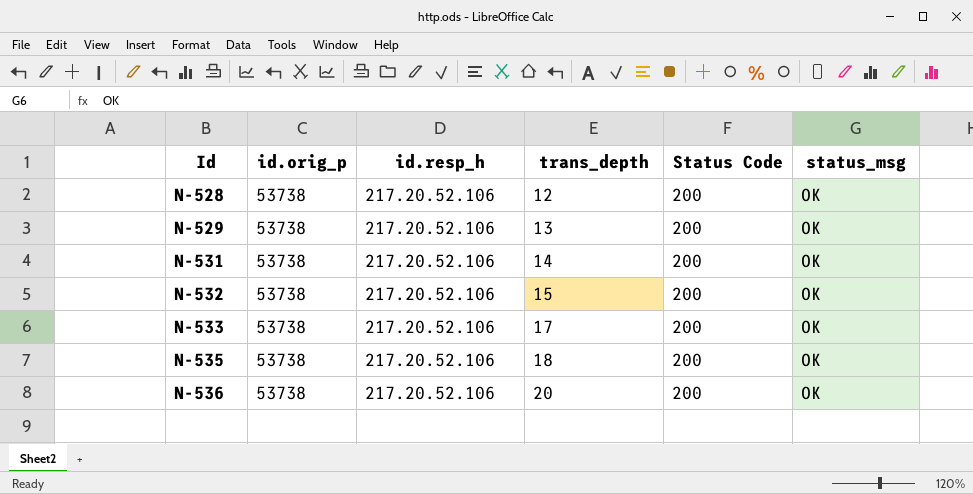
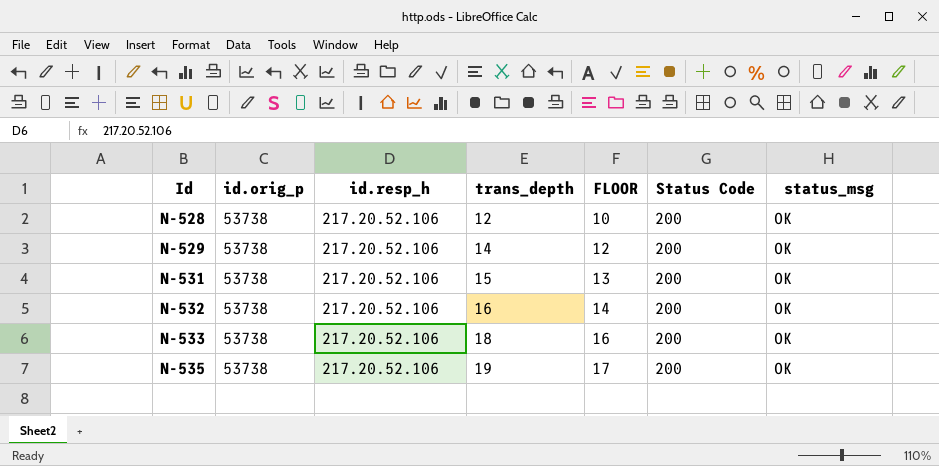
column FLOOR | formula: none -> [trans_depth] - 2
row N-536: 53738 | 217.20.52.106 | 20 | 200 | OK -> none
N-529 | trans_depth: 13 -> 14
N-531 | trans_depth: 14 -> 15
N-532 | trans_depth: 15 -> 16
N-533 | trans_depth: 17 -> 18
N-535 | trans_depth: 18 -> 19

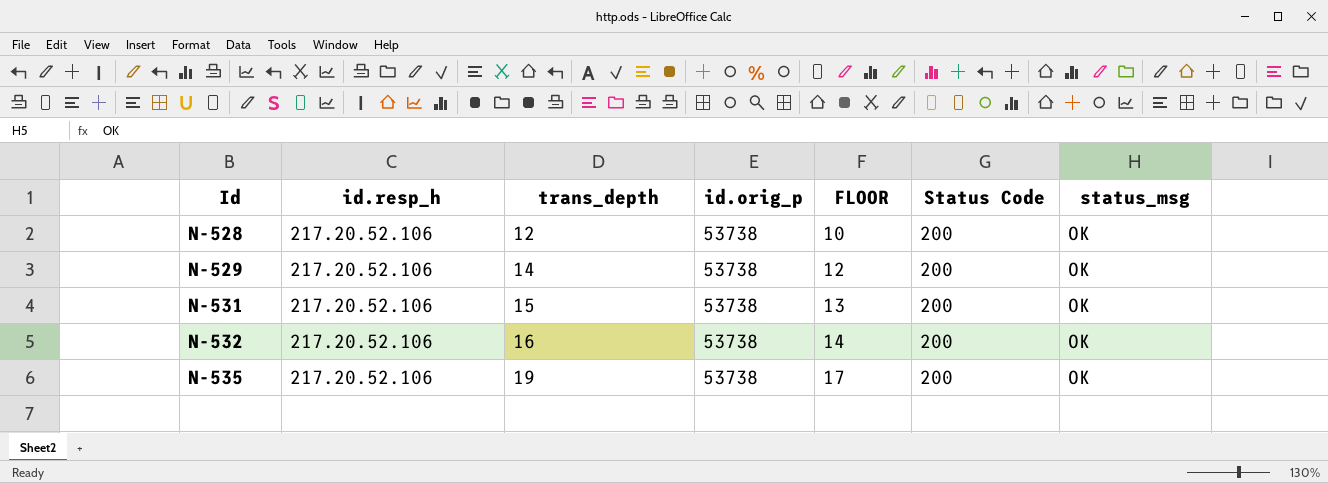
column id.orig_p | position: 2 -> 4
row N-533: 53738 | 217.20.52.106 | 18 | 16 | 200 | OK -> none

